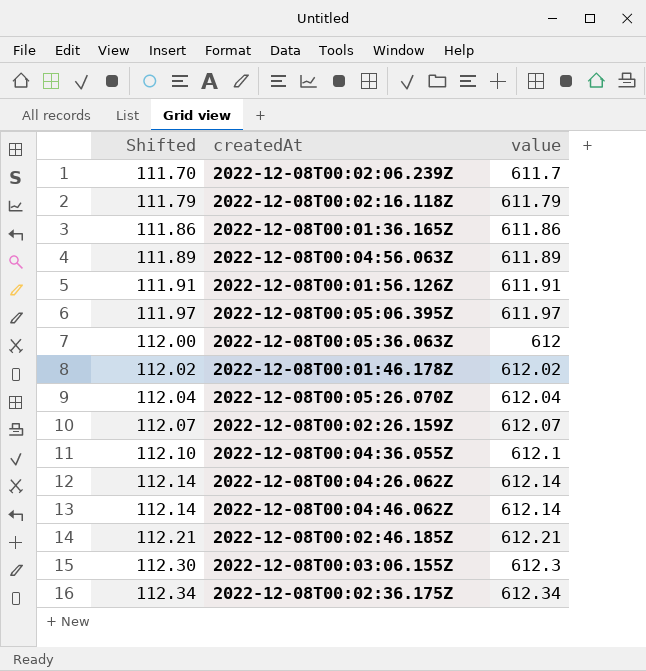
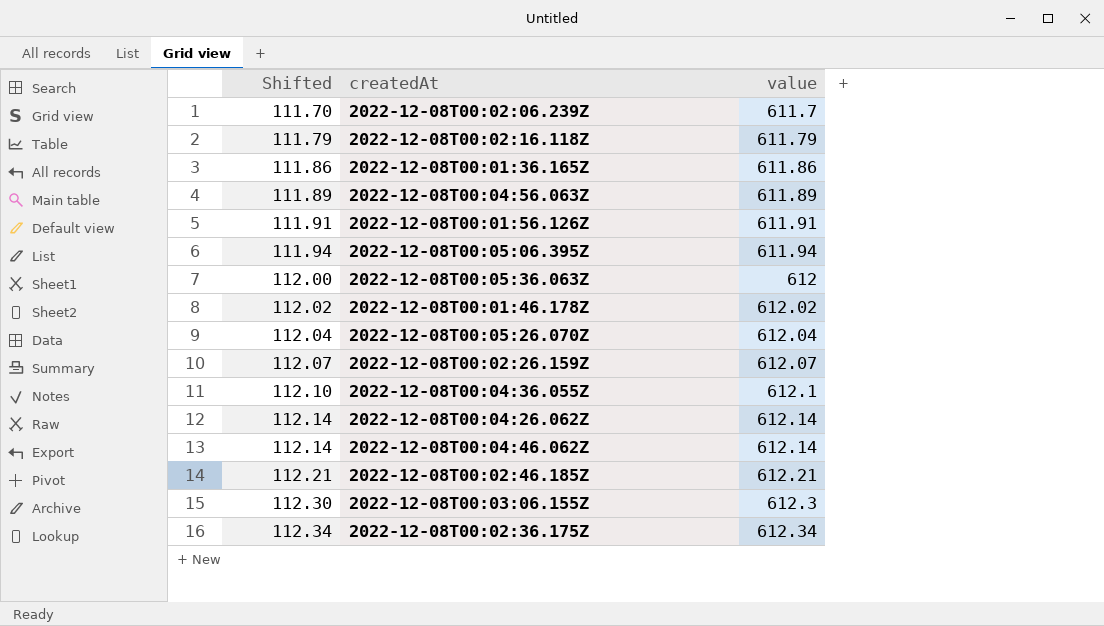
2022-12-08T00:05:06.395Z | Shifted: 111.97 -> 111.94
2022-12-08T00:05:06.395Z | value: 611.97 -> 611.94

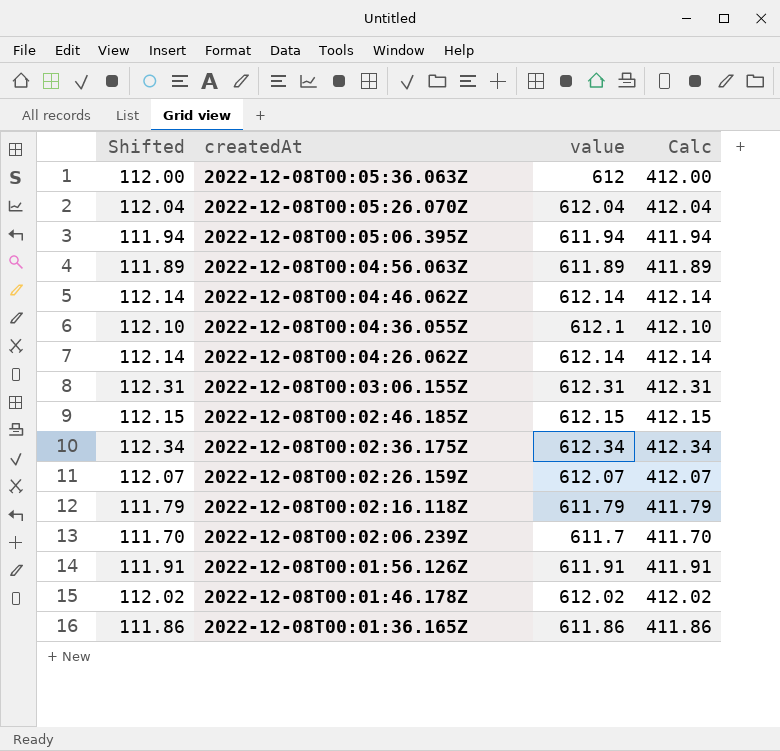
row order: Shifted ascending -> createdAt descending
column Calc | formula: none -> [value] - 200
2022-12-08T00:03:06.155Z | Shifted: 112.30 -> 112.31
2022-12-08T00:03:06.155Z | value: 612.3 -> 612.31
2022-12-08T00:02:46.185Z | Shifted: 112.21 -> 112.15
2022-12-08T00:02:46.185Z | value: 612.21 -> 612.15

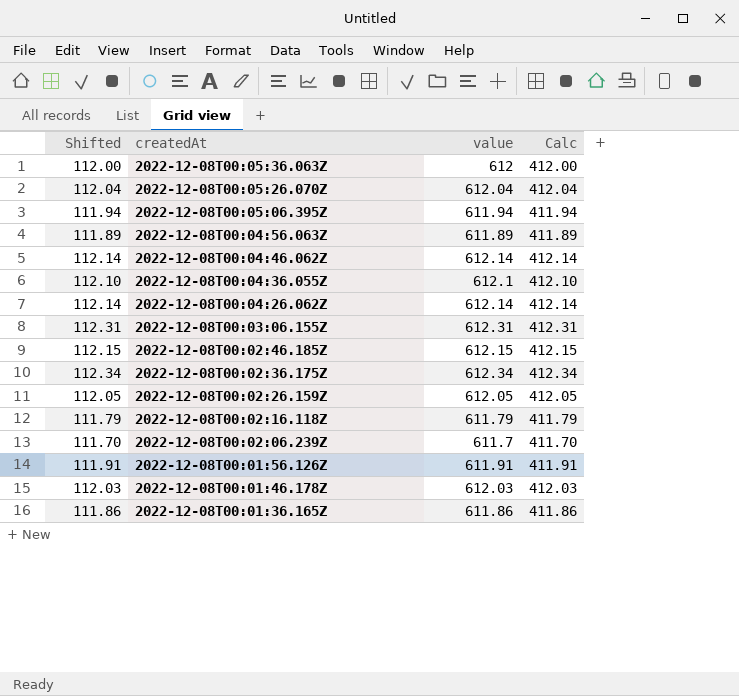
2022-12-08T00:02:26.159Z | Shifted: 112.07 -> 112.05
2022-12-08T00:02:26.159Z | value: 612.07 -> 612.05
2022-12-08T00:02:26.159Z | Calc: 412.07 -> 412.05
2022-12-08T00:01:46.178Z | Shifted: 112.02 -> 112.03
2022-12-08T00:01:46.178Z | value: 612.02 -> 612.03
2022-12-08T00:01:46.178Z | Calc: 412.02 -> 412.03

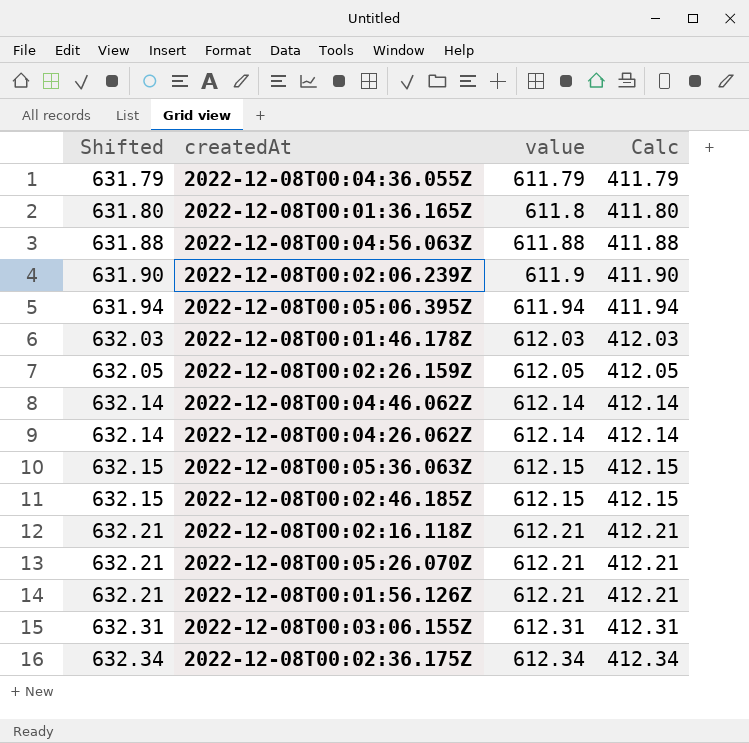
row order: createdAt descending -> Shifted ascending
column Shifted | formula: [value] - 500 -> [value] + 20
2022-12-08T00:04:36.055Z | value: 612.1 -> 611.79
2022-12-08T00:04:36.055Z | Calc: 412.10 -> 411.79
2022-12-08T00:01:36.165Z | value: 611.86 -> 611.8
2022-12-08T00:01:36.165Z | Calc: 411.86 -> 411.80
2022-12-08T00:04:56.063Z | value: 611.89 -> 611.88
2022-12-08T00:04:56.063Z | Calc: 411.89 -> 411.88
2022-12-08T00:02:06.239Z | value: 611.7 -> 611.9
2022-12-08T00:02:06.239Z | Calc: 411.70 -> 411.90
2022-12-08T00:05:36.063Z | value: 612 -> 612.15
2022-12-08T00:05:36.063Z | Calc: 412.00 -> 412.15
2022-12-08T00:02:16.118Z | value: 611.79 -> 612.21
2022-12-08T00:02:16.118Z | Calc: 411.79 -> 412.21
2022-12-08T00:05:26.070Z | value: 612.04 -> 612.21
2022-12-08T00:05:26.070Z | Calc: 412.04 -> 412.21
2022-12-08T00:01:56.126Z | value: 611.91 -> 612.21
2022-12-08T00:01:56.126Z | Calc: 411.91 -> 412.21

